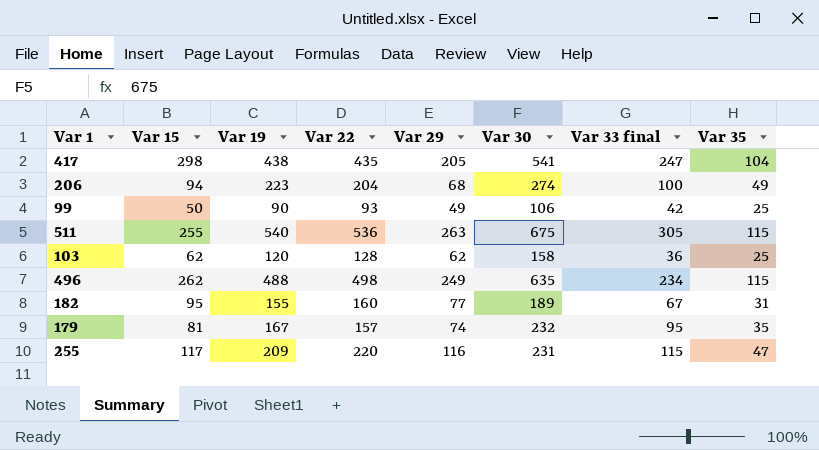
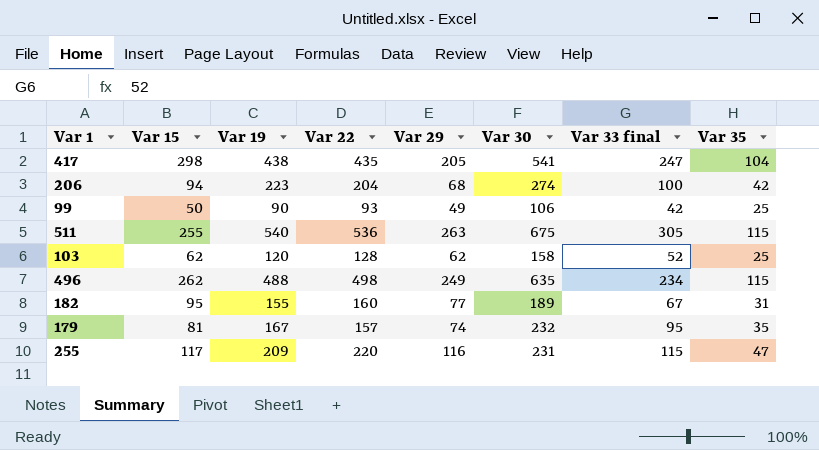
206 | Var 35: 49 -> 42
103 | Var 33 final: 36 -> 52

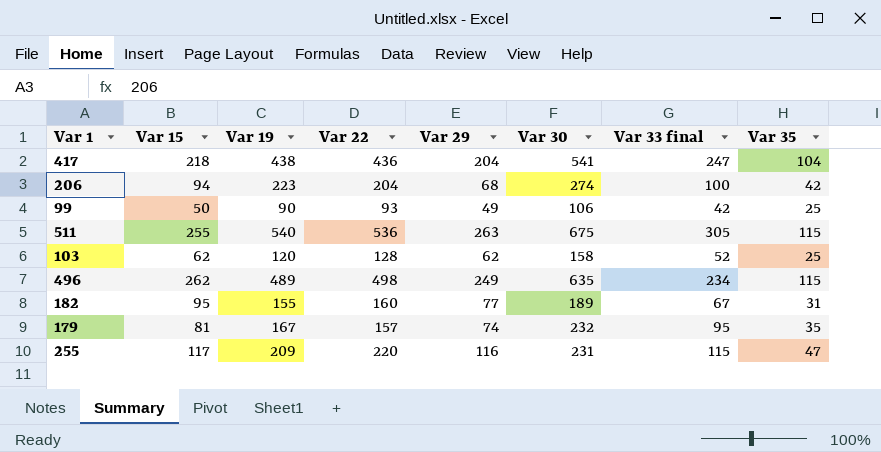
417 | Var 15: 298 -> 218
417 | Var 22: 435 -> 436
417 | Var 29: 205 -> 204
496 | Var 19: 488 -> 489

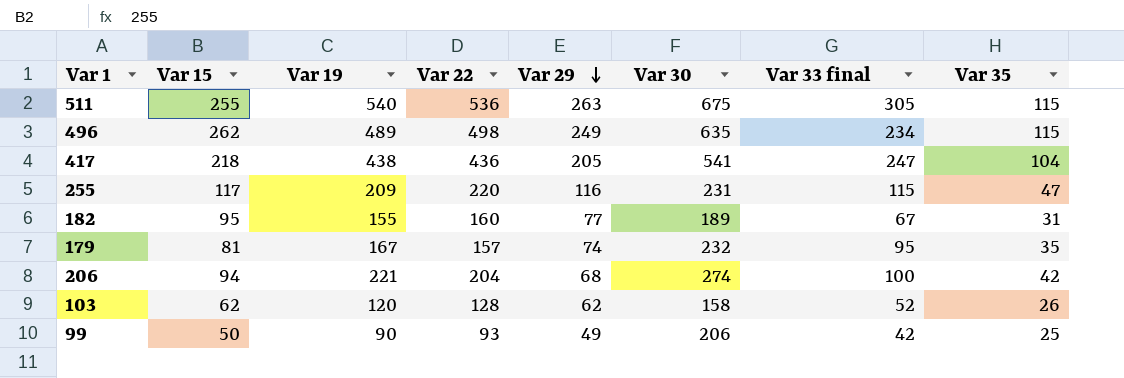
row order: none -> Var 29 descending
417 | Var 29: 204 -> 205
206 | Var 19: 223 -> 221
103 | Var 35: 25 -> 26
99 | Var 30: 106 -> 206

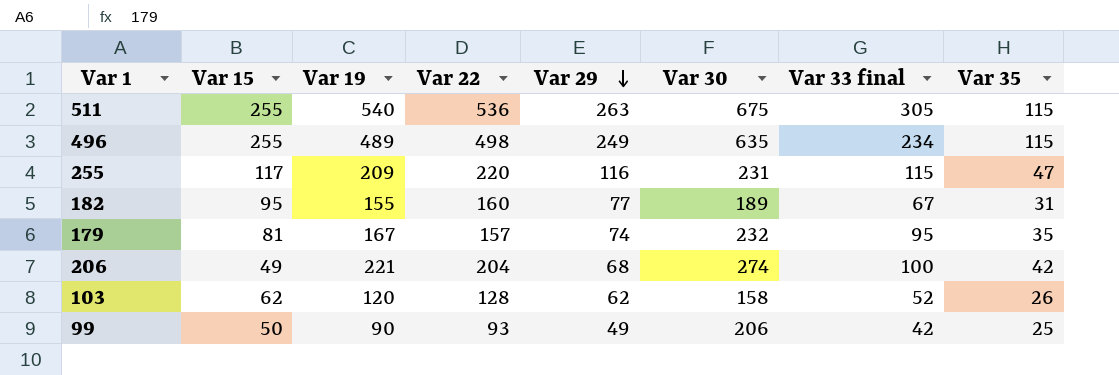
row 417: 218 | 438 | 436 | 205 | 541 | 247 | 104 -> none
496 | Var 15: 262 -> 255
206 | Var 15: 94 -> 49

